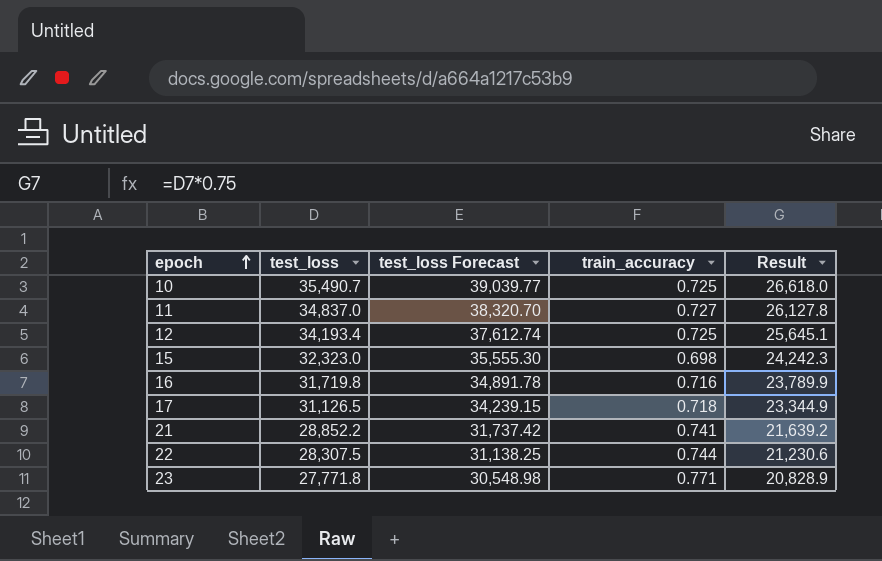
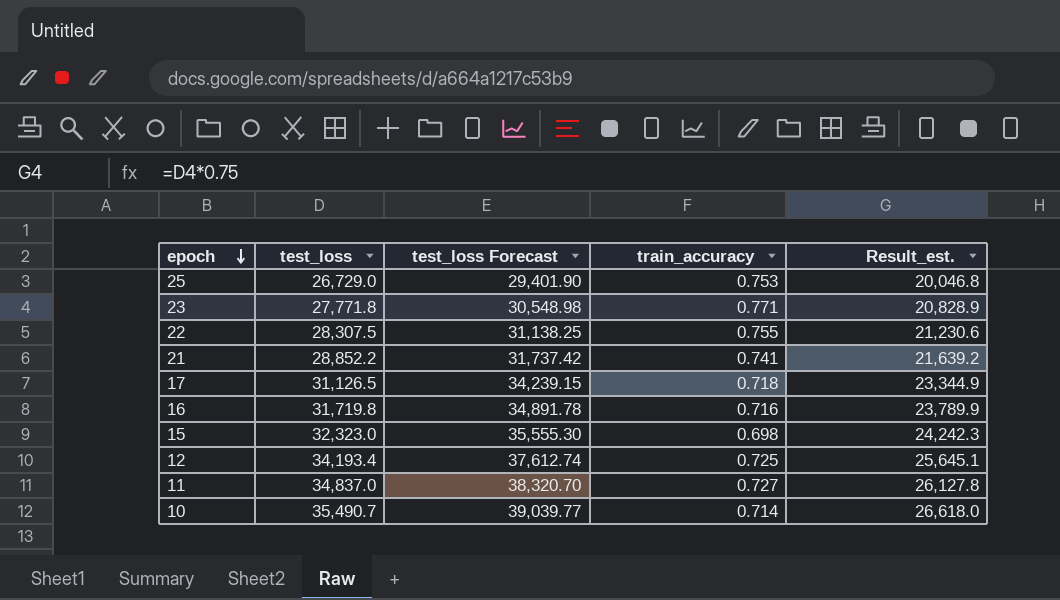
row order: epoch ascending -> epoch descending
column name: Result -> Result_est.
row 25: none -> 26,729.0 | 29,401.90 | 0.753 | 20,046.8
22 | train_accuracy: 0.744 -> 0.755
10 | train_accuracy: 0.725 -> 0.714

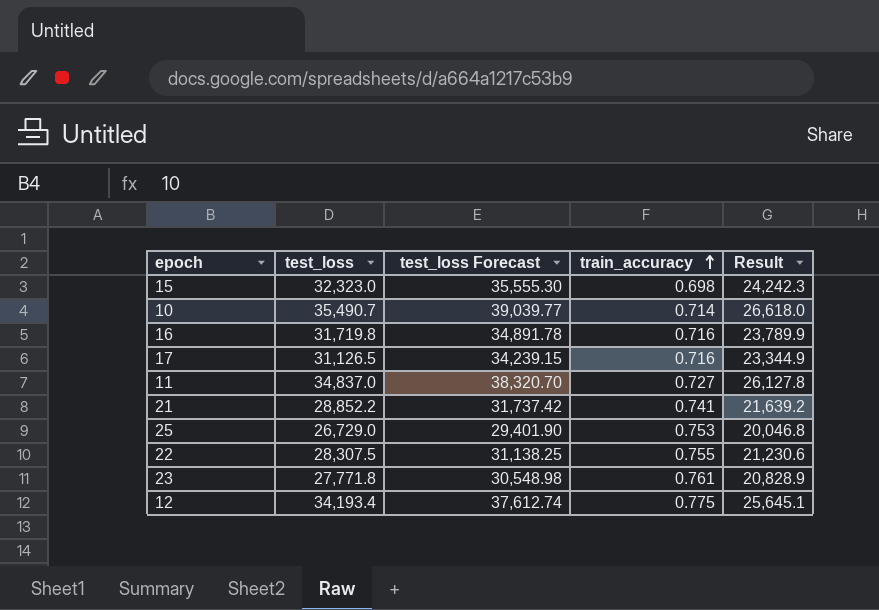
row order: epoch descending -> train_accuracy ascending
column name: Result_est. -> Result
17 | train_accuracy: 0.718 -> 0.716
23 | train_accuracy: 0.771 -> 0.761
12 | train_accuracy: 0.725 -> 0.775

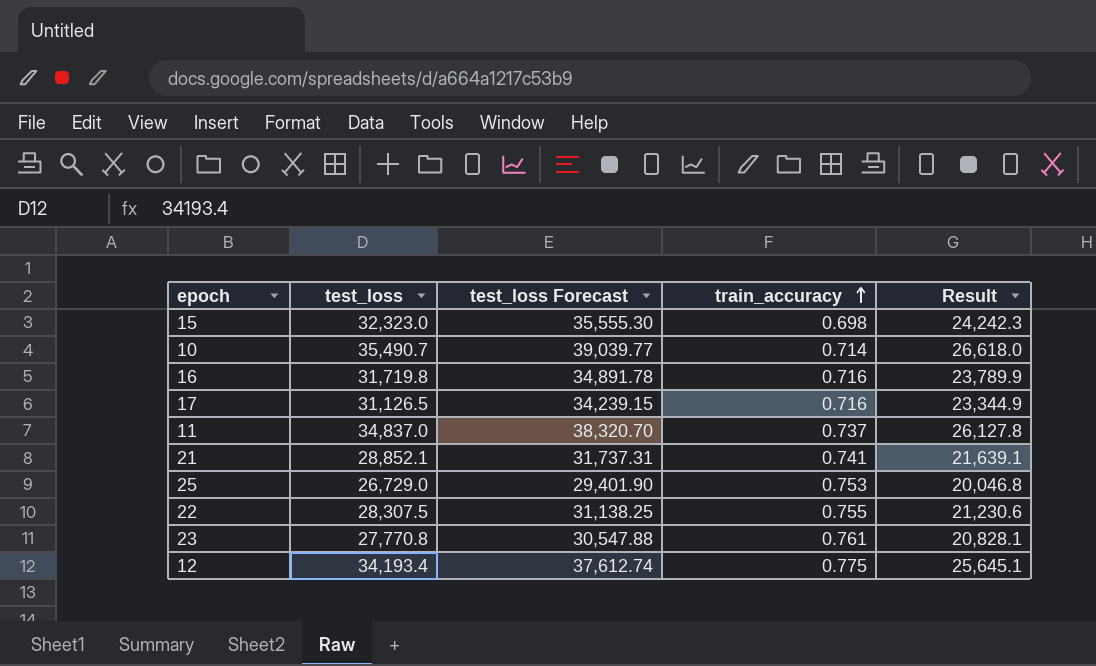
11 | train_accuracy: 0.727 -> 0.737
21 | test_loss: 28,852.2 -> 28,852.1
21 | test_loss Forecast: 31,737.42 -> 31,737.31
21 | Result: 21,639.2 -> 21,639.1
23 | test_loss: 27,771.8 -> 27,770.8
23 | test_loss Forecast: 30,548.98 -> 30,547.88
23 | Result: 20,828.9 -> 20,828.1

